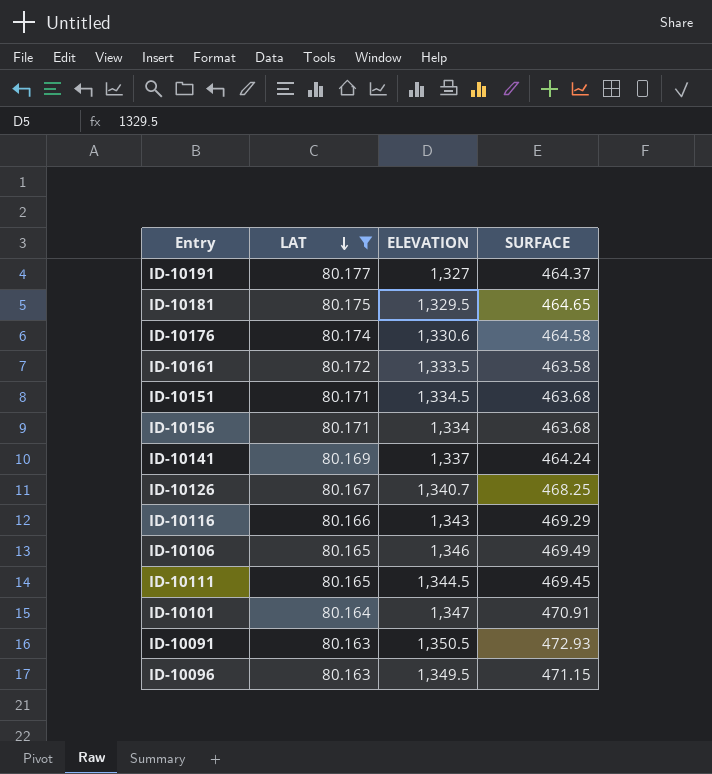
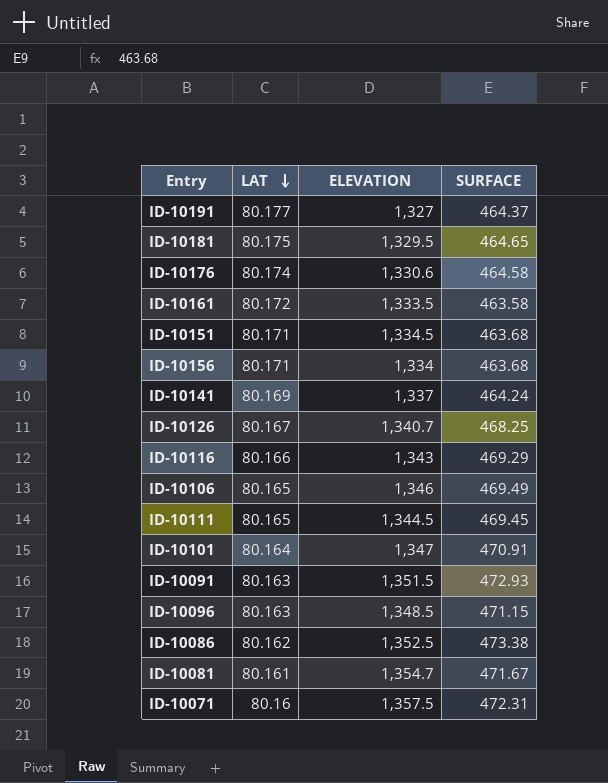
filter: LAT >= 80.163 -> none
ID-10091 | ELEVATION: 1,350.5 -> 1,351.5
ID-10096 | ELEVATION: 1,349.5 -> 1,348.5

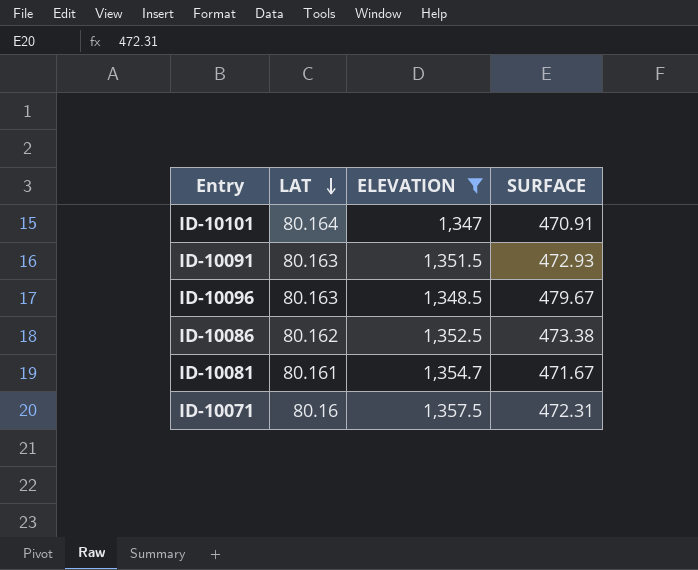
filter: none -> ELEVATION >= 1,347
ID-10096 | SURFACE: 471.15 -> 479.67

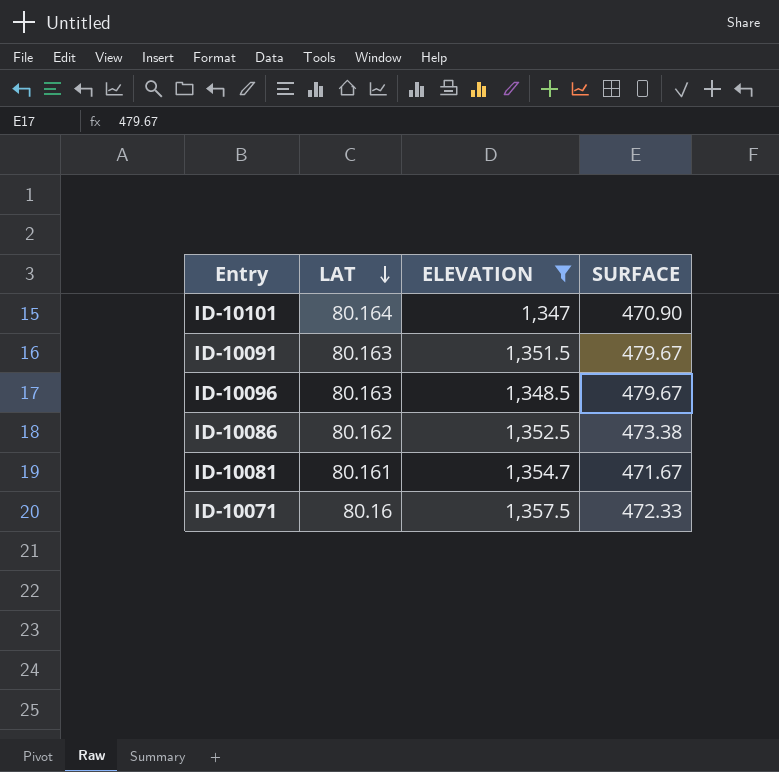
ID-10101 | SURFACE: 470.91 -> 470.90
ID-10091 | SURFACE: 472.93 -> 479.67
ID-10071 | SURFACE: 472.31 -> 472.33

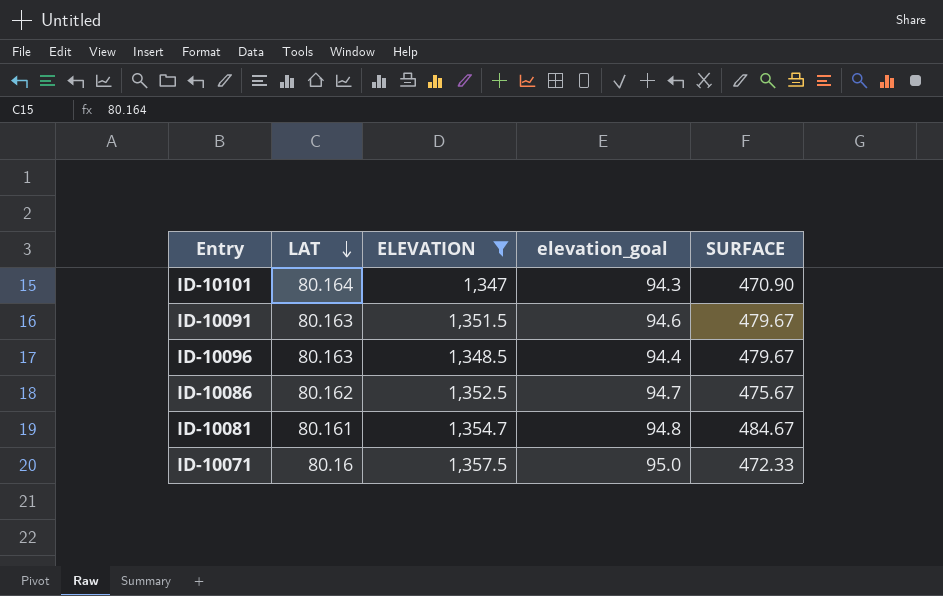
column elevation_goal | formula: none -> [ELEVATION] * 0.07
ID-10086 | SURFACE: 473.38 -> 475.67
ID-10081 | SURFACE: 471.67 -> 484.67

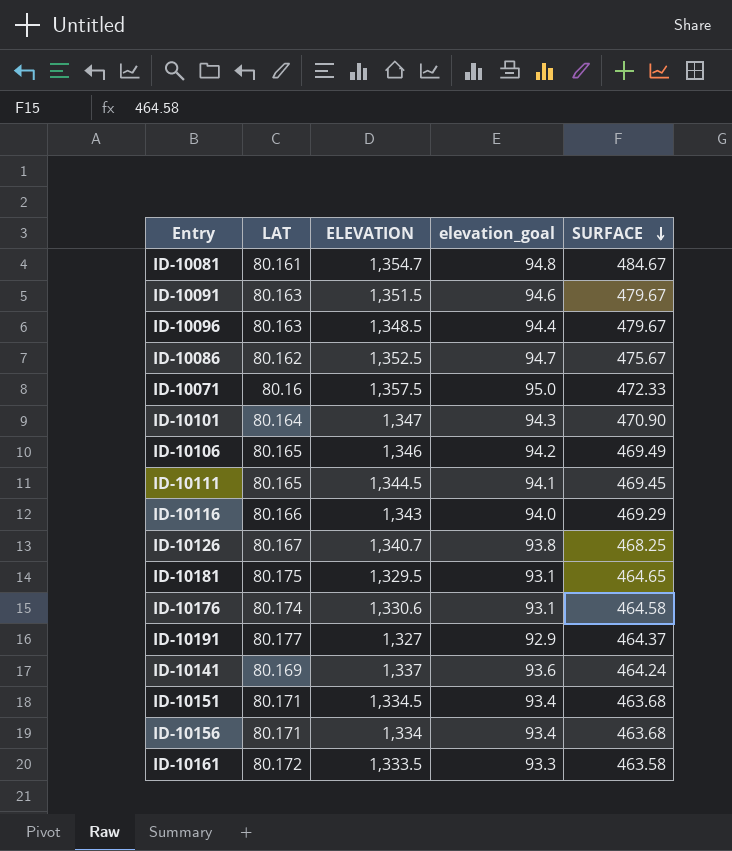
filter: ELEVATION >= 1,347 -> none
row order: LAT descending -> SURFACE descending

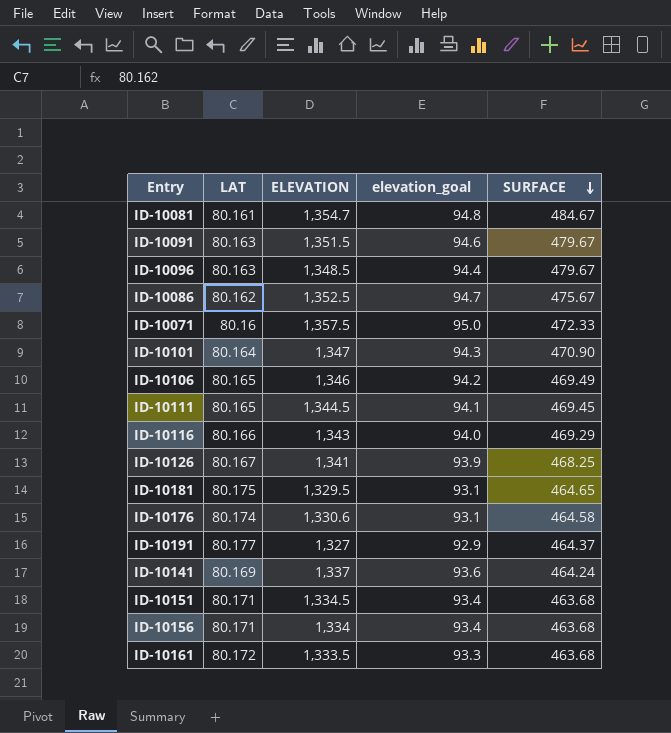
ID-10126 | ELEVATION: 1,340.7 -> 1,341
ID-10126 | elevation_goal: 93.8 -> 93.9
ID-10161 | SURFACE: 463.58 -> 463.68

